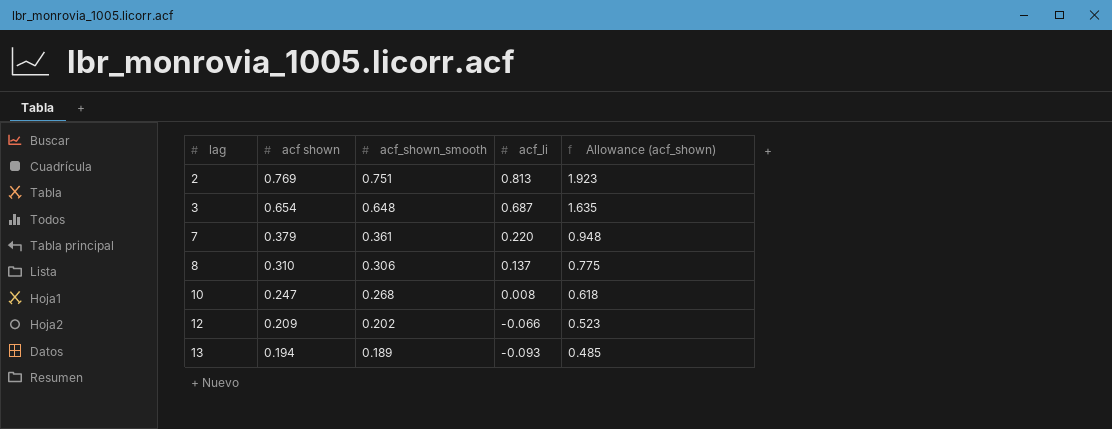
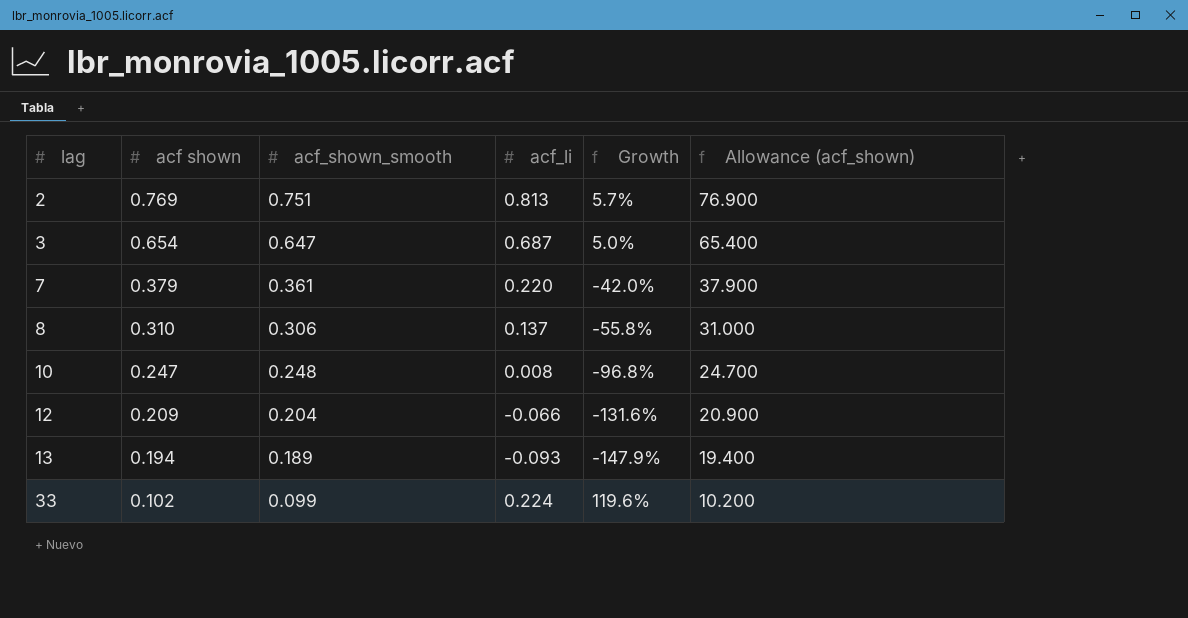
column Growth | formula: none -> ([acf_li] - [acf shown]) / [acf shown]
column Allowance (acf_shown) | formula: [acf shown] * 2.5 -> [acf shown] * 100
3 | acf_shown_smooth: 0.648 -> 0.647
10 | acf_shown_smooth: 0.268 -> 0.248
12 | acf_shown_smooth: 0.202 -> 0.204
row 33: none -> 0.102 | 0.099 | 0.224 | 119.6% | 10.200

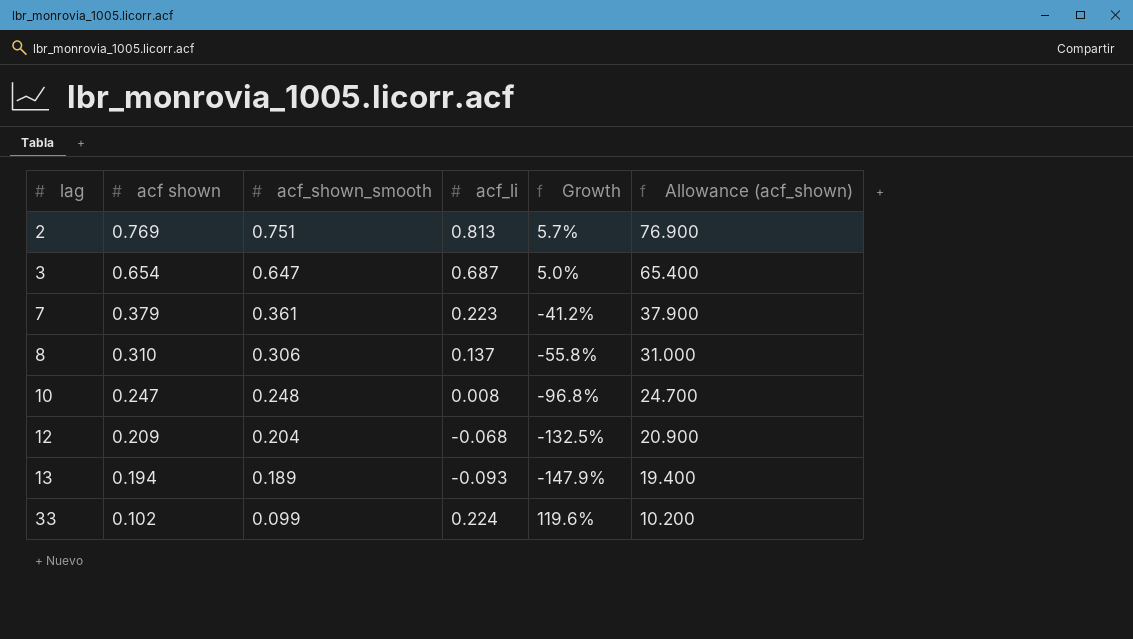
7 | acf_li: 0.220 -> 0.223
7 | Growth: -42.0% -> -41.2%
12 | acf_li: -0.066 -> -0.068
12 | Growth: -131.6% -> -132.5%

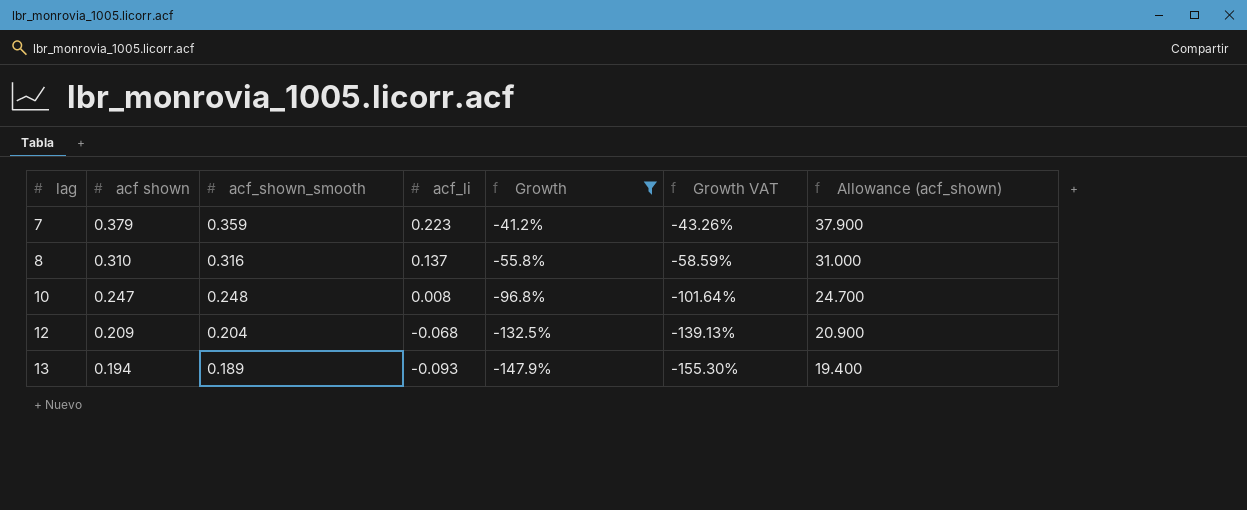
filter: none -> Growth <= -41.2%
column Growth VAT | formula: none -> [Growth] * 1.05
7 | acf_shown_smooth: 0.361 -> 0.359
8 | acf_shown_smooth: 0.306 -> 0.316

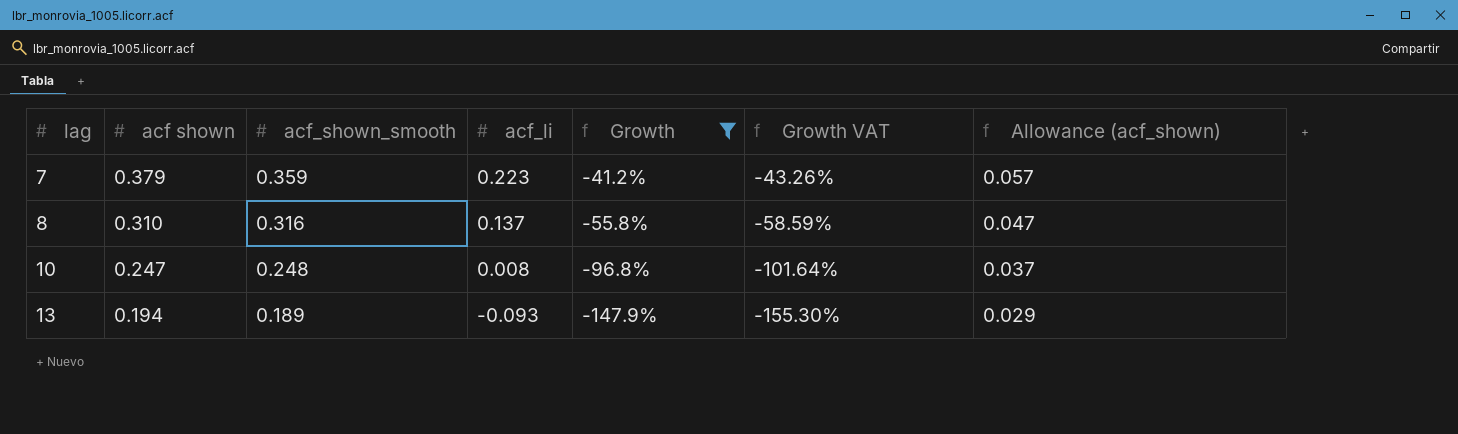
column Allowance (acf_shown) | formula: [acf shown] * 100 -> [acf shown] * 0.15
row 12: 0.209 | 0.204 | -0.068 | -132.5% | -139.13% | 20.900 -> none

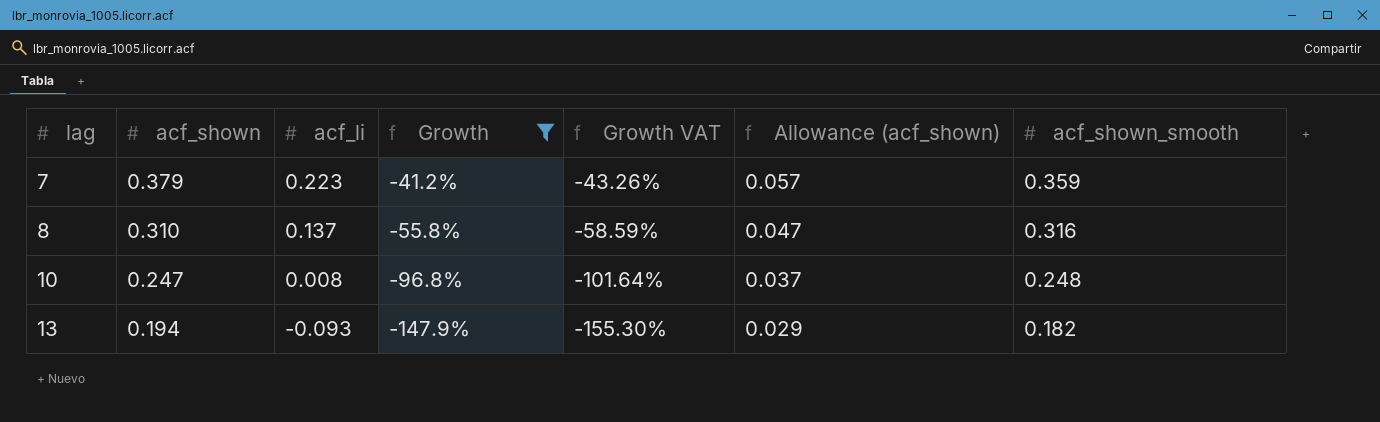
column name: acf shown -> acf_shown
column acf_shown_smooth | position: 3 -> 7
13 | acf_shown_smooth: 0.189 -> 0.182

